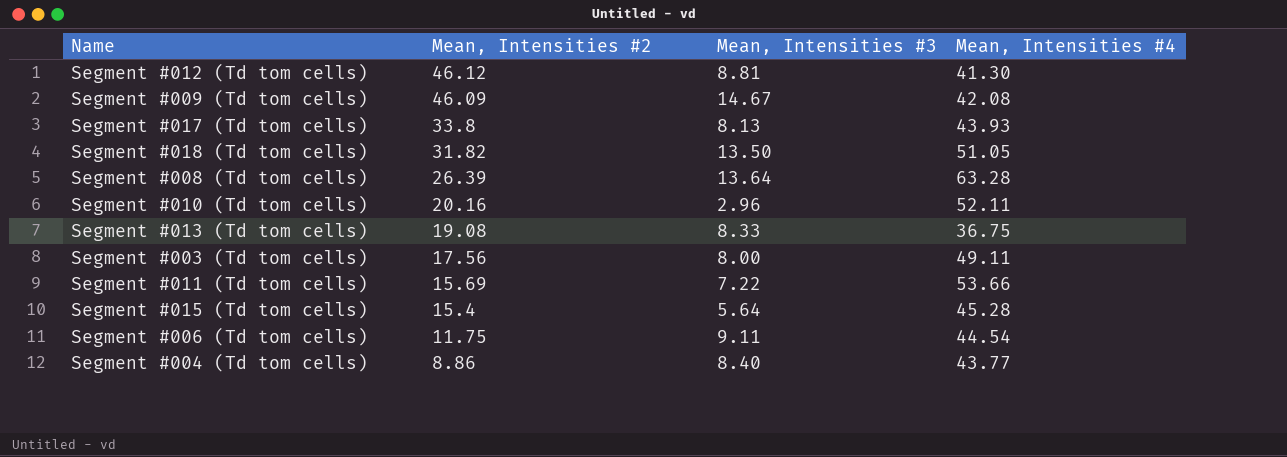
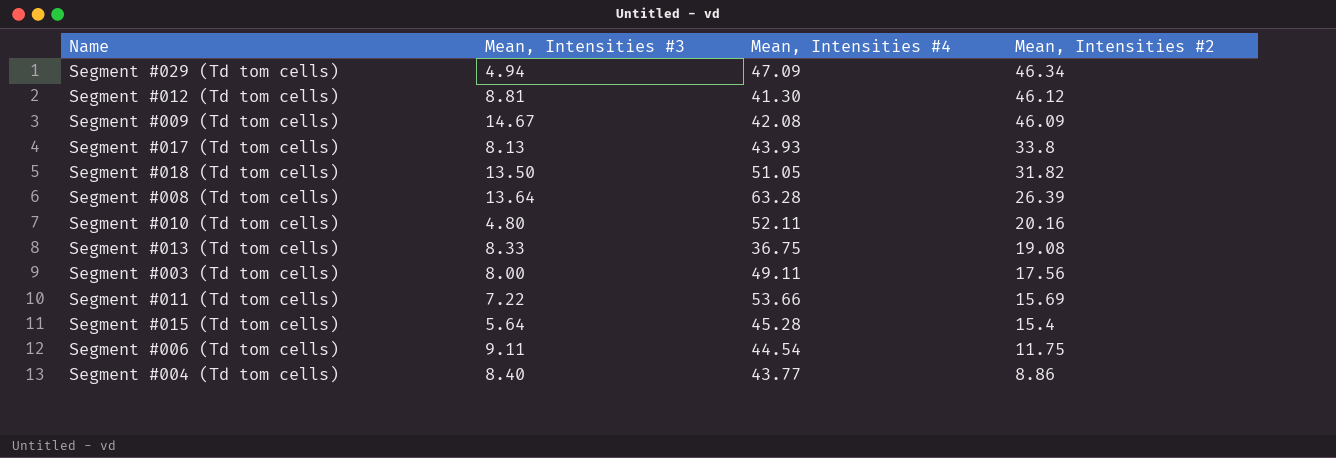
column Mean, Intensities #2 | position: 2 -> 4
row Segment #029 (Td tom cells): none -> 4.94 | 47.09 | 46.34
Segment #010 (Td tom cells) | Mean, Intensities #3: 2.96 -> 4.80

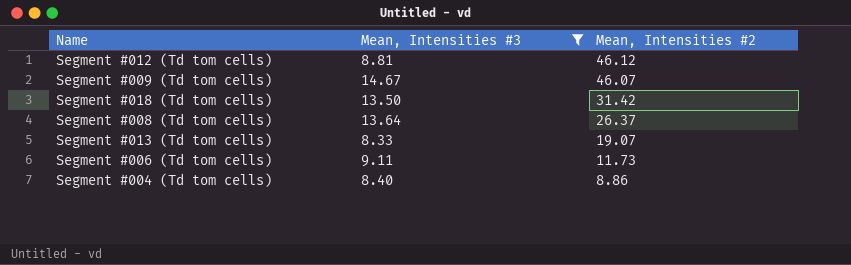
filter: none -> Mean, Intensities #3 >= 8.33
column Mean, Intensities #4 | position: 3 -> none
Segment #009 (Td tom cells) | Mean, Intensities #2: 46.09 -> 46.07
Segment #018 (Td tom cells) | Mean, Intensities #2: 31.82 -> 31.42
Segment #008 (Td tom cells) | Mean, Intensities #2: 26.39 -> 26.37
Segment #013 (Td tom cells) | Mean, Intensities #2: 19.08 -> 19.07
Segment #006 (Td tom cells) | Mean, Intensities #2: 11.75 -> 11.73

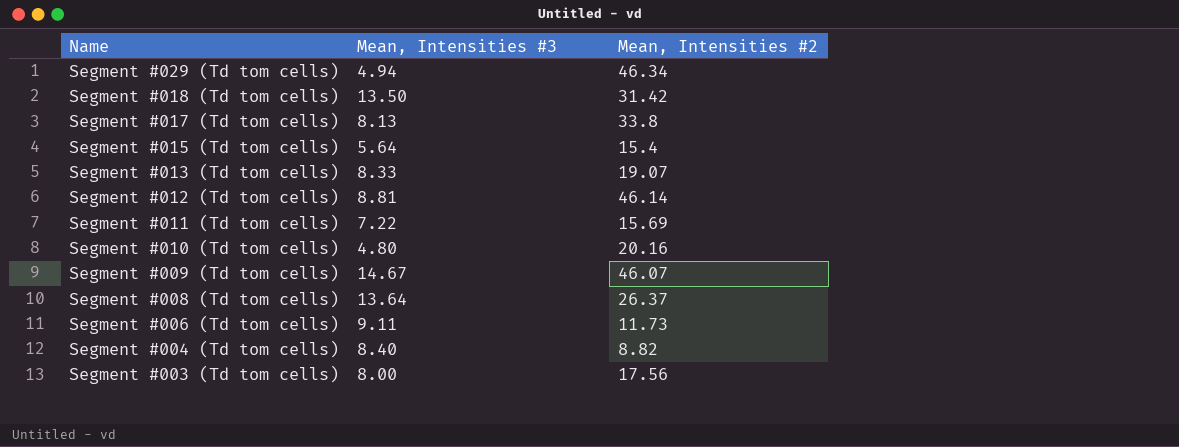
filter: Mean, Intensities #3 >= 8.33 -> none
row order: Mean, Intensities #2 descending -> Name descending
Segment #012 (Td tom cells) | Mean, Intensities #2: 46.12 -> 46.14
Segment #004 (Td tom cells) | Mean, Intensities #2: 8.86 -> 8.82

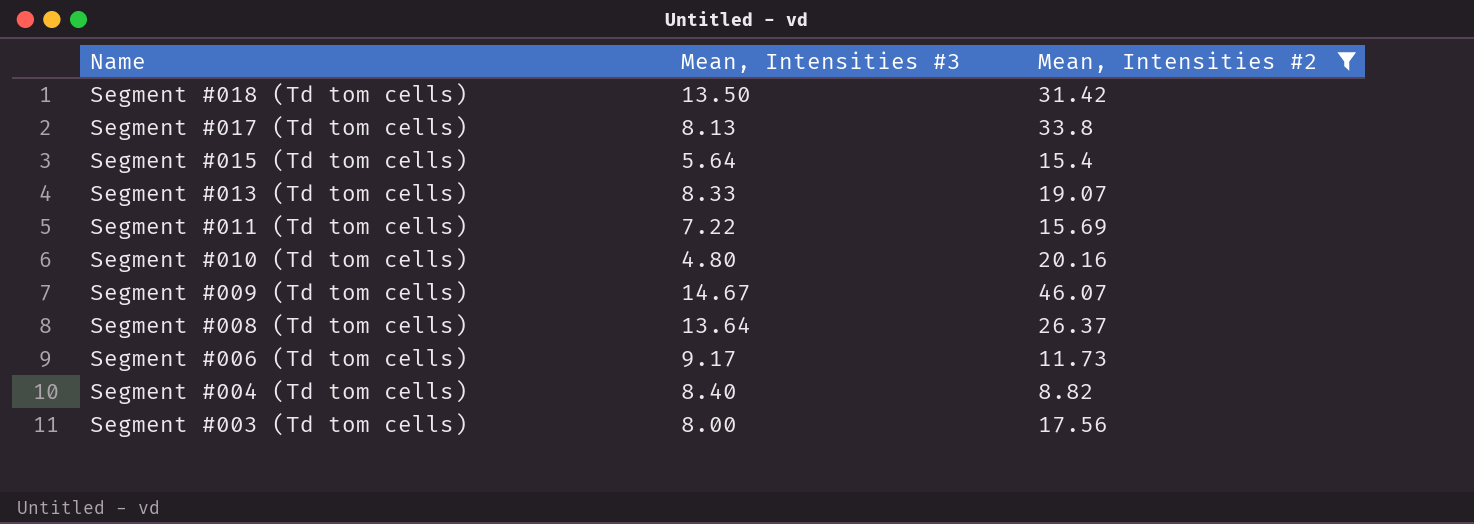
filter: none -> Mean, Intensities #2 <= 46.07
Segment #006 (Td tom cells) | Mean, Intensities #3: 9.11 -> 9.17

